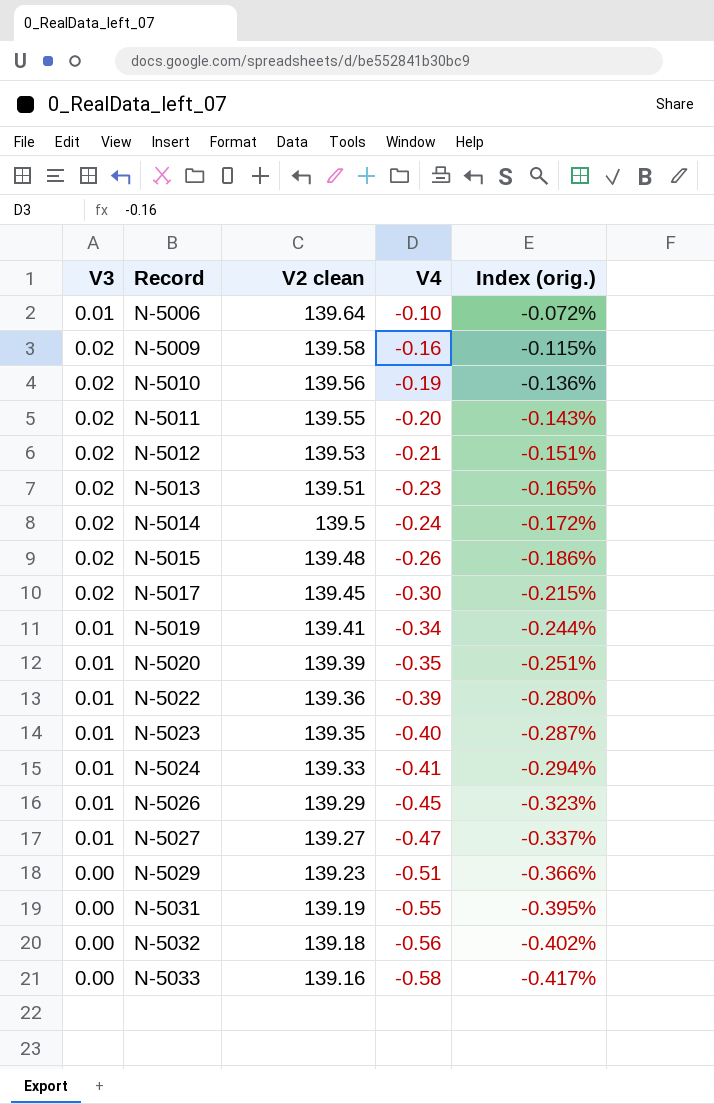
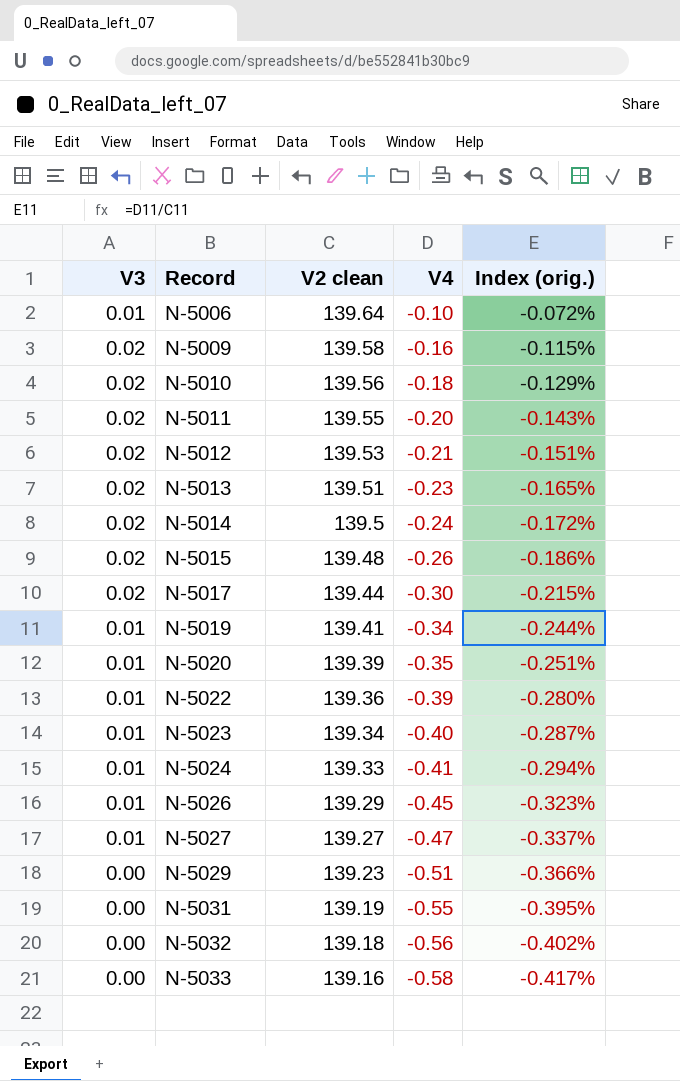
N-5010 | V4: -0.19 -> -0.18
N-5010 | Index (orig.): -0.136% -> -0.129%
N-5017 | V2 clean: 139.45 -> 139.44
N-5023 | V2 clean: 139.35 -> 139.34

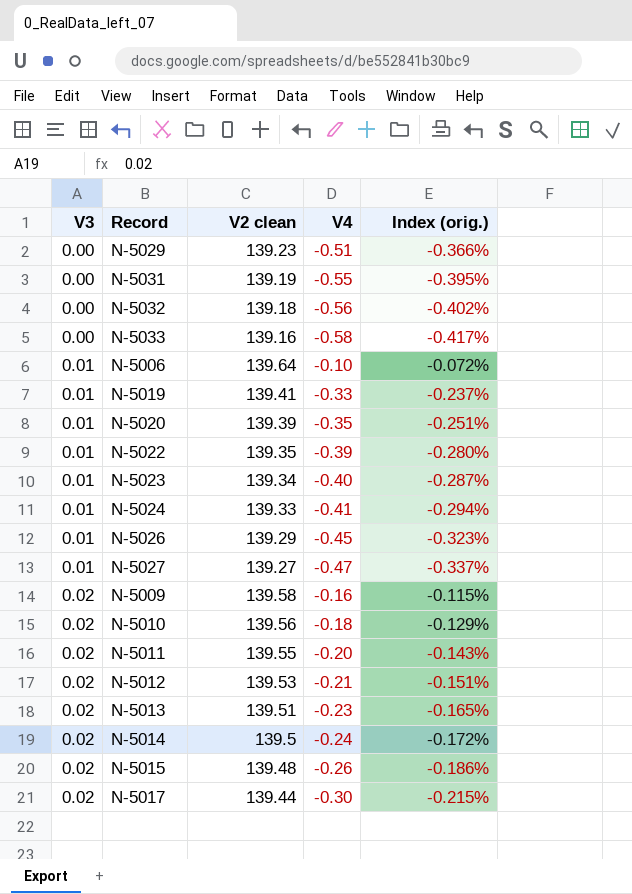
row order: Record ascending -> V3 ascending
N-5019 | V4: -0.34 -> -0.33
N-5019 | Index (orig.): -0.244% -> -0.237%
N-5022 | V2 clean: 139.36 -> 139.35

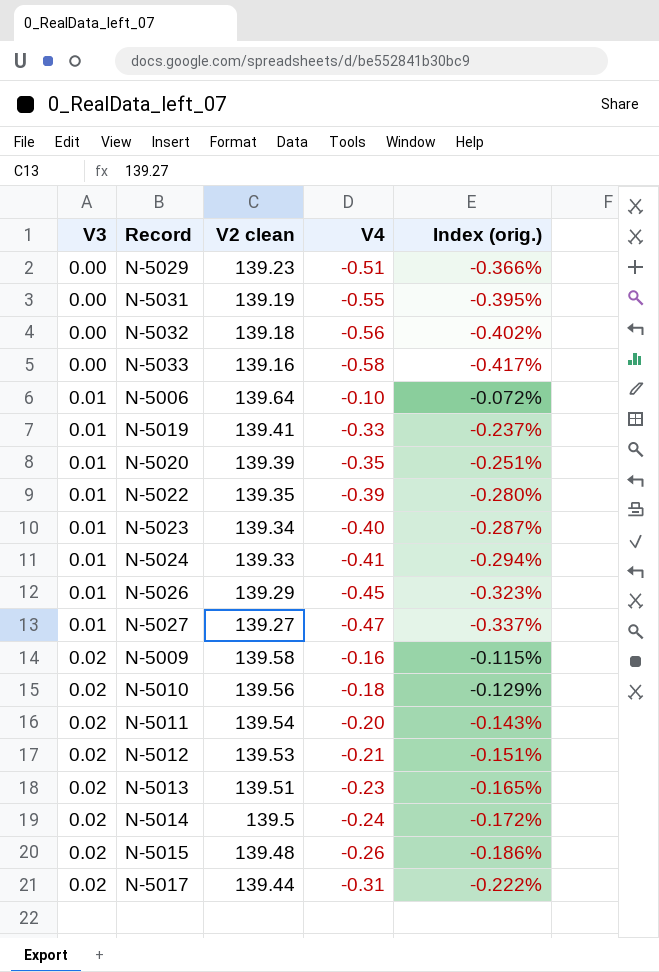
N-5011 | V2 clean: 139.55 -> 139.54
N-5017 | V4: -0.30 -> -0.31
N-5017 | Index (orig.): -0.215% -> -0.222%

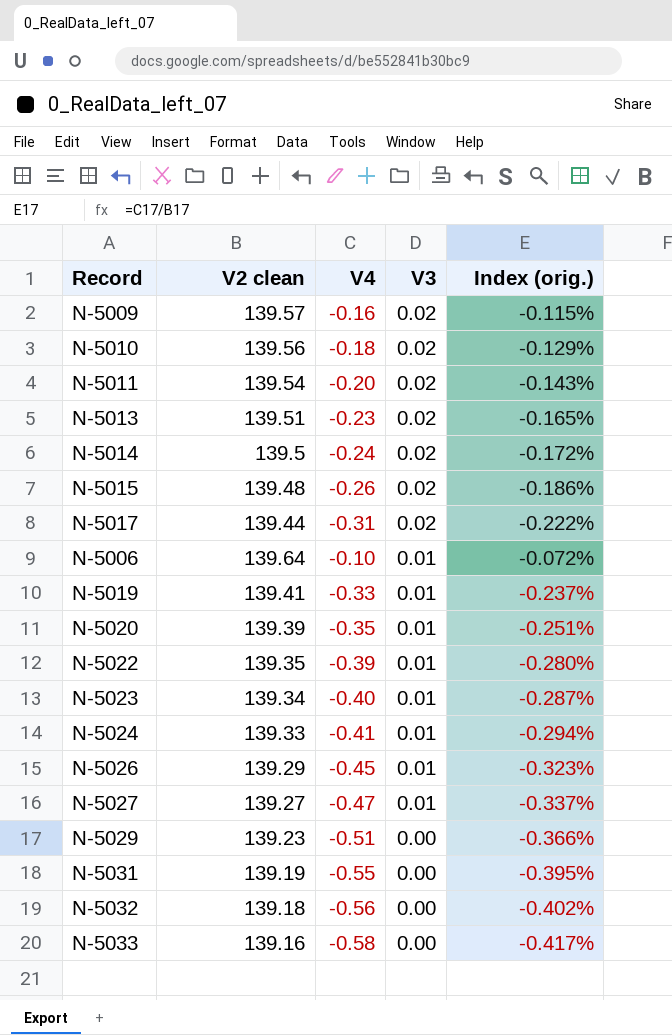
row order: V3 ascending -> V3 descending
column V3 | position: 1 -> 4
row N-5012: 0.02 | 139.53 | -0.21 | -0.151% -> none
N-5009 | V2 clean: 139.58 -> 139.57

